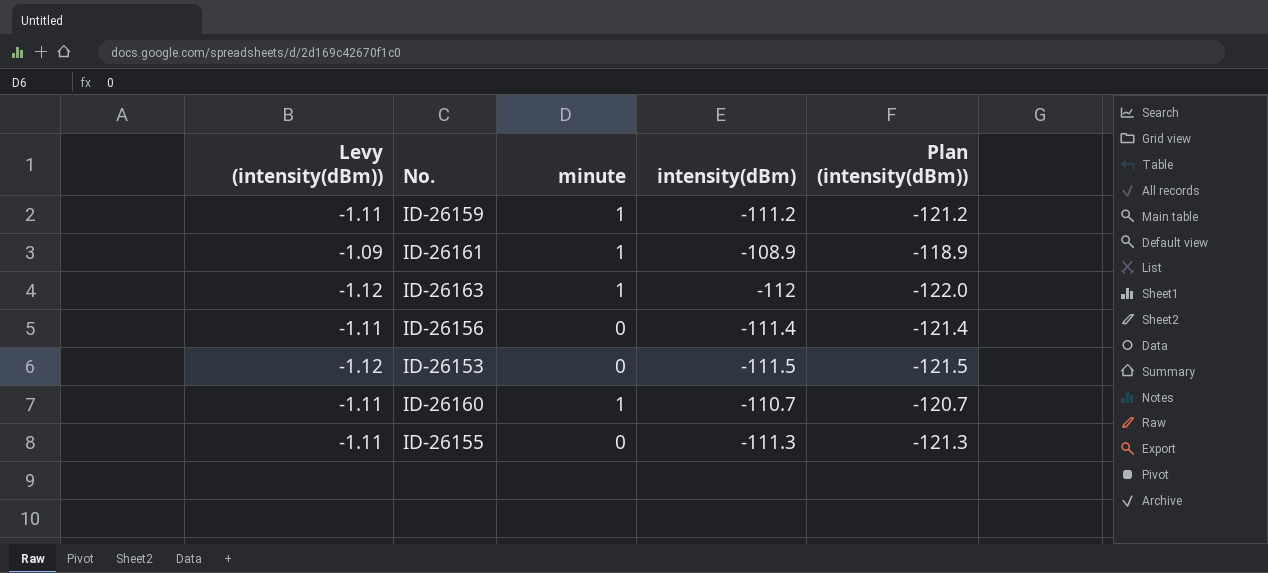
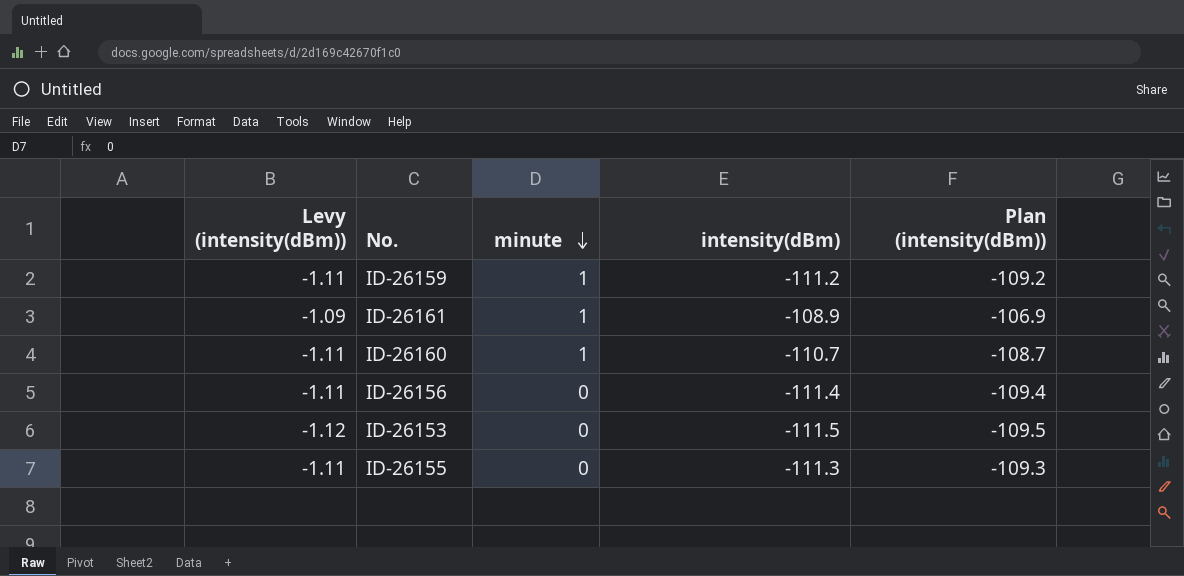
row order: none -> minute descending
column Plan (intensity(dBm)) | formula: [intensity(dBm)] - 10 -> [intensity(dBm)] + 2
row ID-26163: -1.12 | 1 | -112 | -122.0 -> none

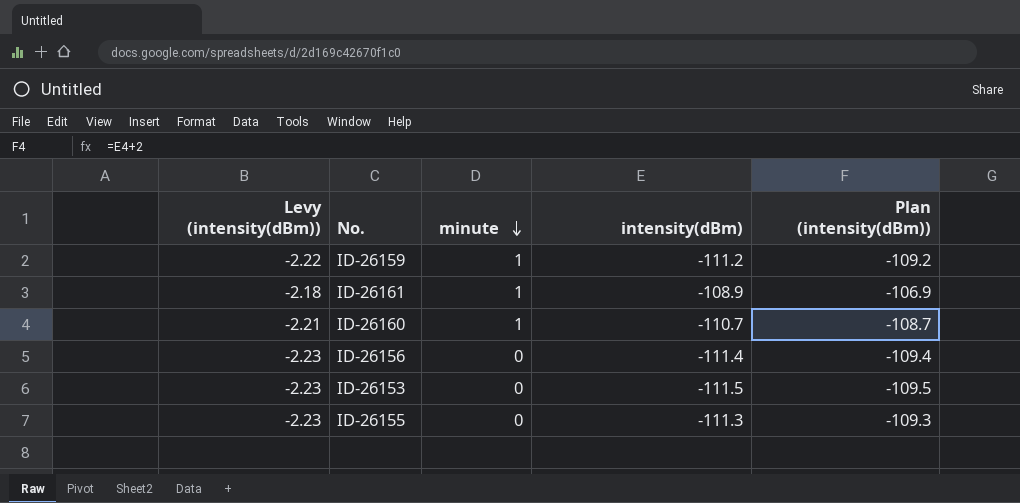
column Levy (intensity(dBm)) | formula: [intensity(dBm)] * 0.01 -> [intensity(dBm)] * 0.02

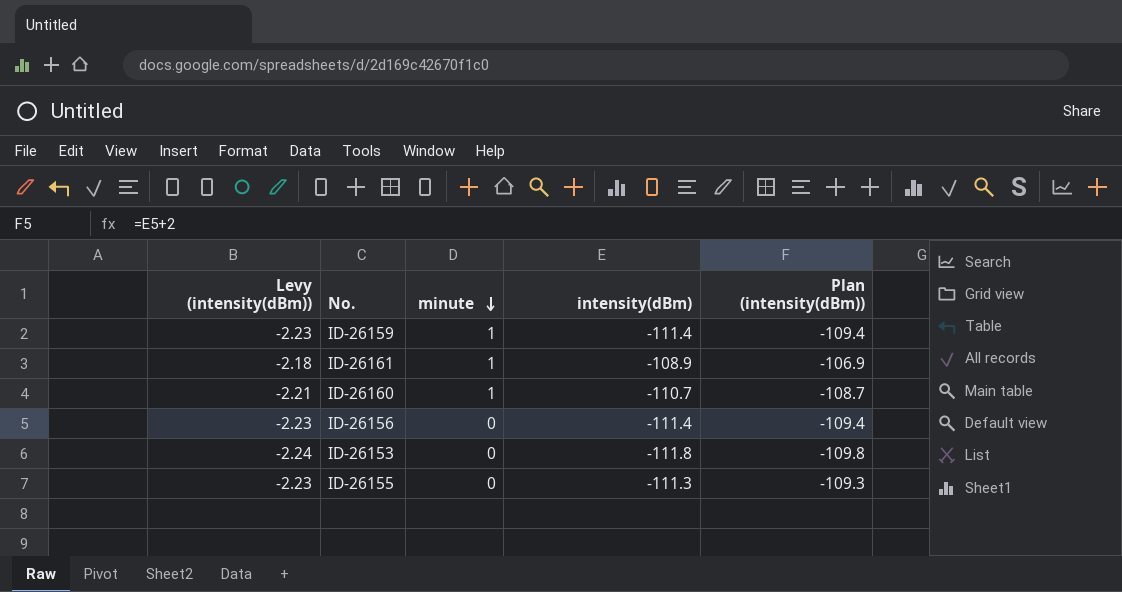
ID-26159 | Levy (intensity(dBm)): -2.22 -> -2.23
ID-26159 | intensity(dBm): -111.2 -> -111.4
ID-26159 | Plan (intensity(dBm)): -109.2 -> -109.4
ID-26153 | Levy (intensity(dBm)): -2.23 -> -2.24
ID-26153 | intensity(dBm): -111.5 -> -111.8
ID-26153 | Plan (intensity(dBm)): -109.5 -> -109.8

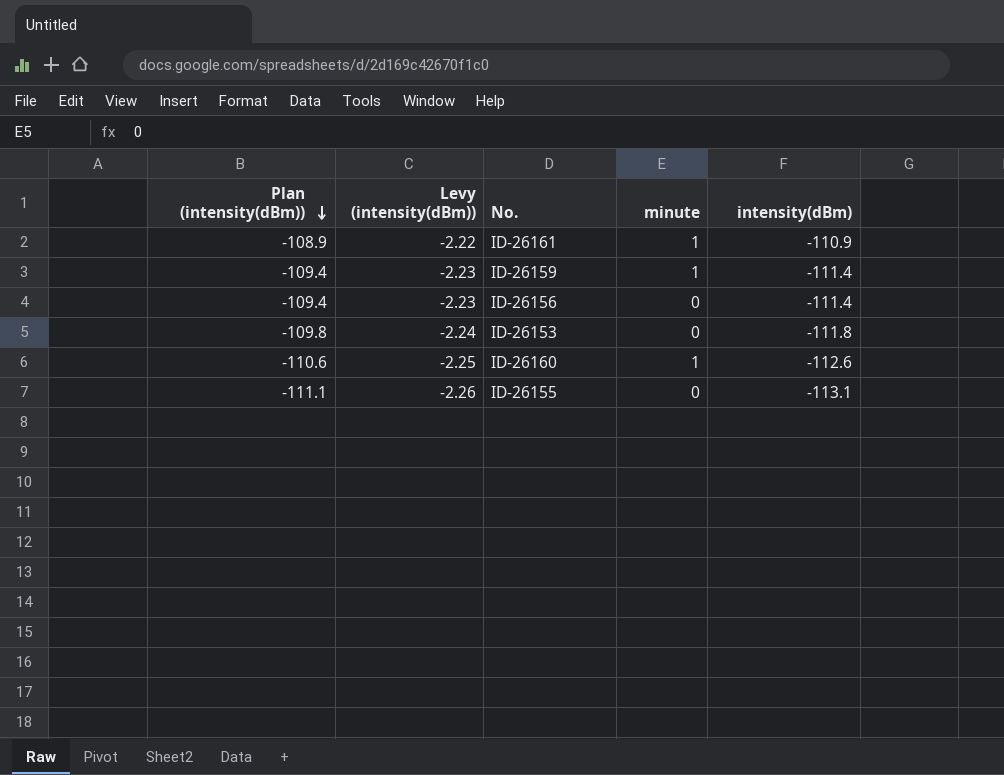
row order: minute descending -> Plan (intensity(dBm)) descending
column Plan (intensity(dBm)) | position: 5 -> 1
ID-26161 | Plan (intensity(dBm)): -106.9 -> -108.9
ID-26161 | Levy (intensity(dBm)): -2.18 -> -2.22
ID-26161 | intensity(dBm): -108.9 -> -110.9
ID-26160 | Plan (intensity(dBm)): -108.7 -> -110.6
ID-26160 | Levy (intensity(dBm)): -2.21 -> -2.25
ID-26160 | intensity(dBm): -110.7 -> -112.6
ID-26155 | Plan (intensity(dBm)): -109.3 -> -111.1
ID-26155 | Levy (intensity(dBm)): -2.23 -> -2.26
ID-26155 | intensity(dBm): -111.3 -> -113.1

